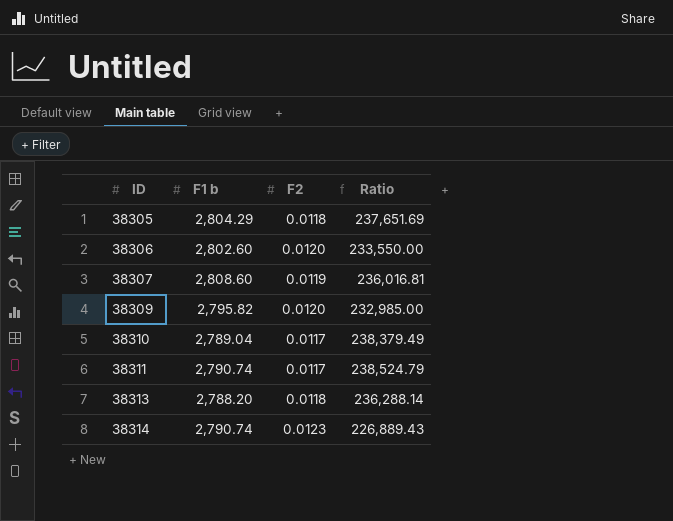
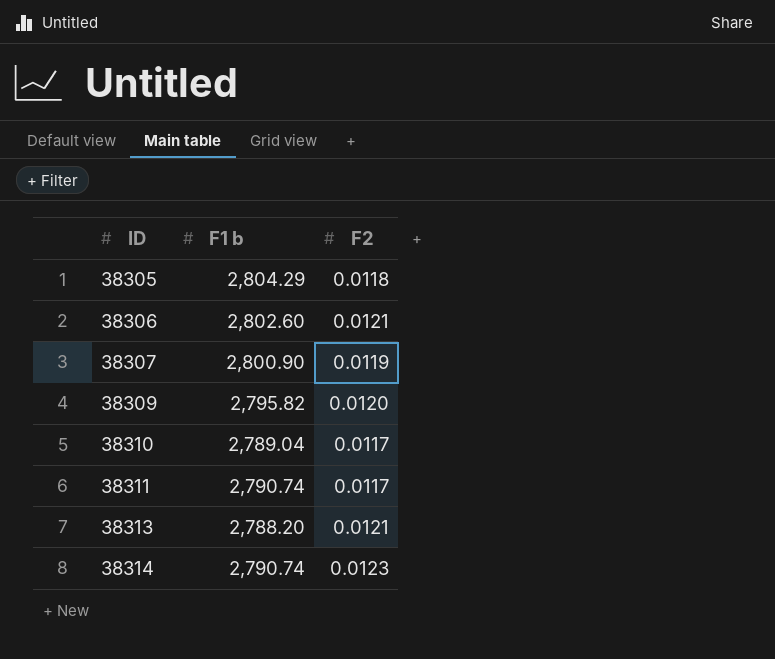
column Ratio | formula: [F1 b] / [F2] -> none
38306 | F2: 0.0120 -> 0.0121
38307 | F1 b: 2,808.60 -> 2,800.90
38313 | F2: 0.0118 -> 0.0121

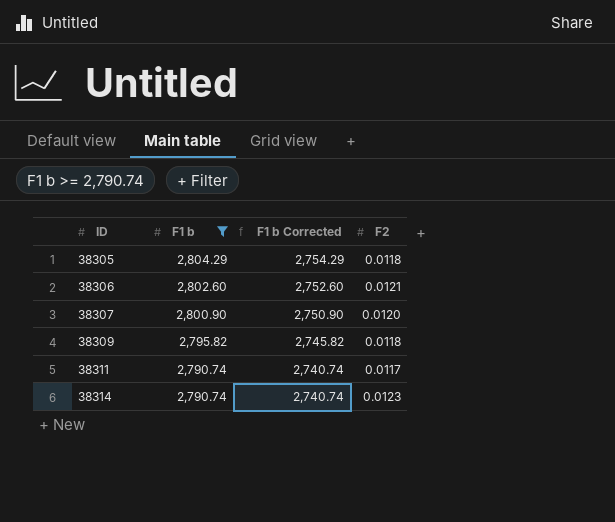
filter: none -> F1 b >= 2,790.74
column F1 b Corrected | formula: none -> [F1 b] - 50
38307 | F2: 0.0119 -> 0.0120
38309 | F2: 0.0120 -> 0.0118

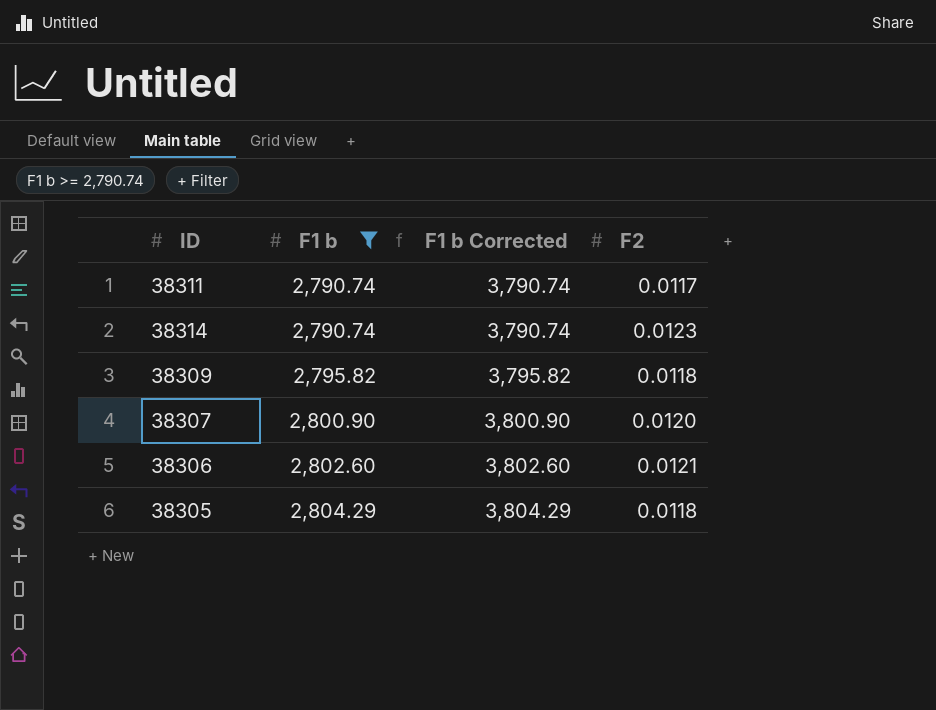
row order: ID ascending -> F1 b ascending
column F1 b Corrected | formula: [F1 b] - 50 -> [F1 b] + 1000

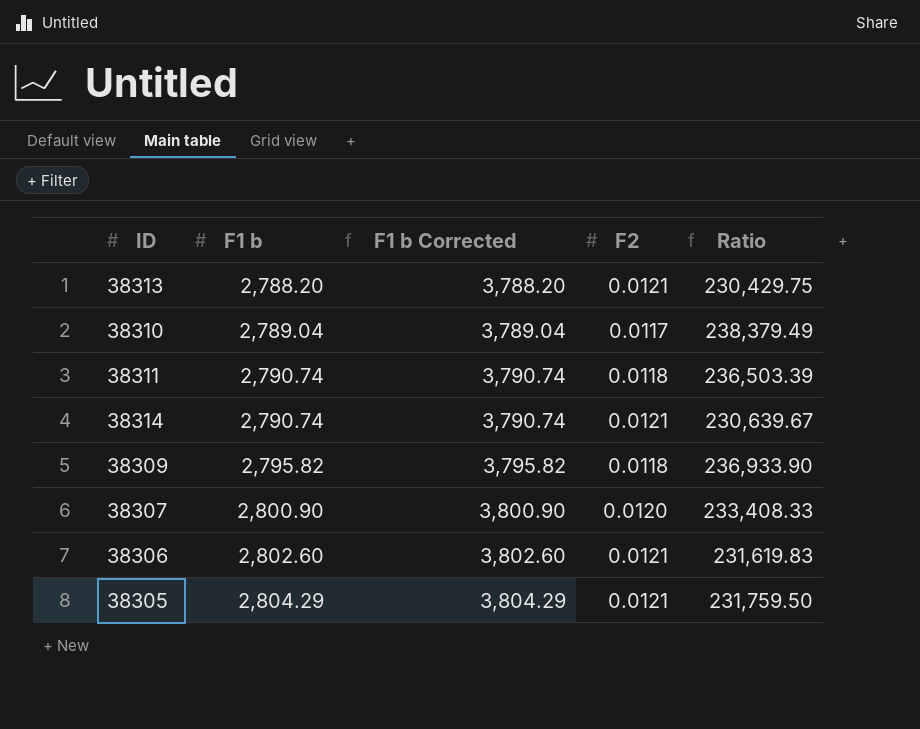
filter: F1 b >= 2,790.74 -> none
column Ratio | formula: none -> [F1 b] / [F2]
38311 | F2: 0.0117 -> 0.0118
38314 | F2: 0.0123 -> 0.0121
38305 | F2: 0.0118 -> 0.0121

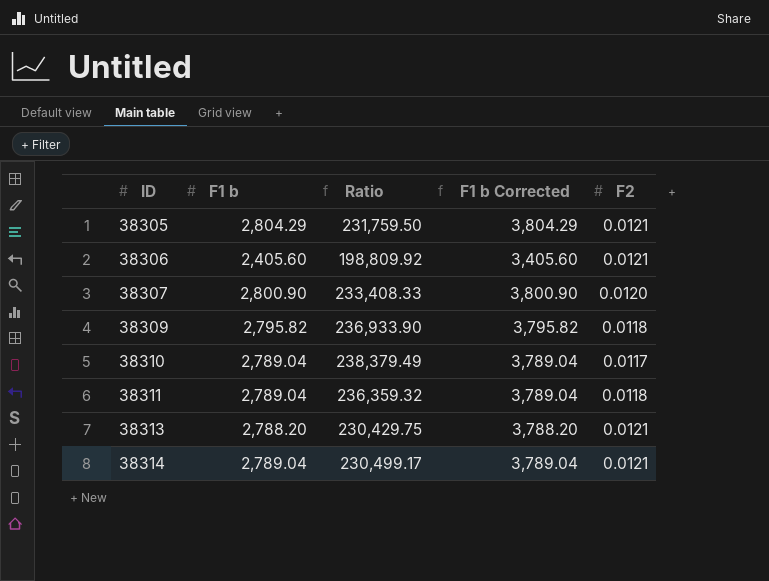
row order: F1 b ascending -> ID ascending
column Ratio | position: 5 -> 3
38306 | F1 b: 2,802.60 -> 2,405.60
38306 | Ratio: 231,619.83 -> 198,809.92
38306 | F1 b Corrected: 3,802.60 -> 3,405.60
38311 | F1 b: 2,790.74 -> 2,789.04
38311 | Ratio: 236,503.39 -> 236,359.32
38311 | F1 b Corrected: 3,790.74 -> 3,789.04
38314 | F1 b: 2,790.74 -> 2,789.04
38314 | Ratio: 230,639.67 -> 230,499.17
38314 | F1 b Corrected: 3,790.74 -> 3,789.04

